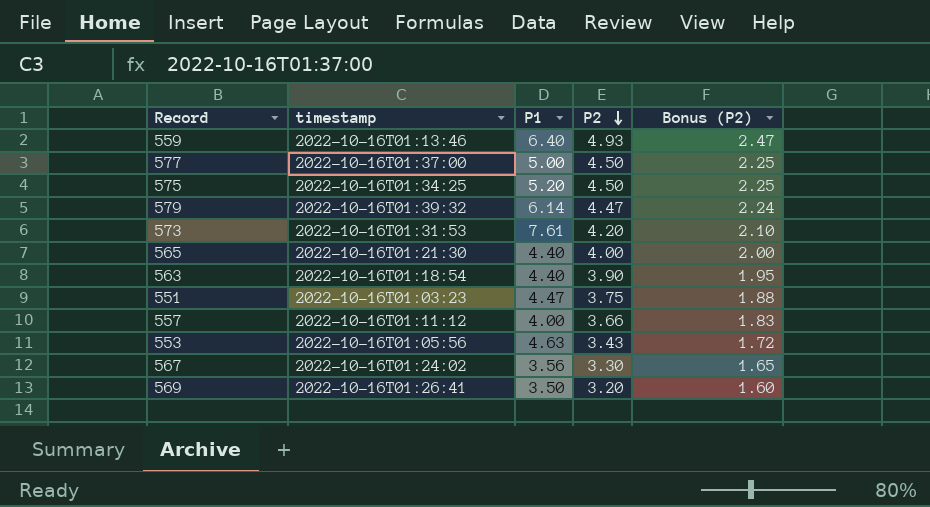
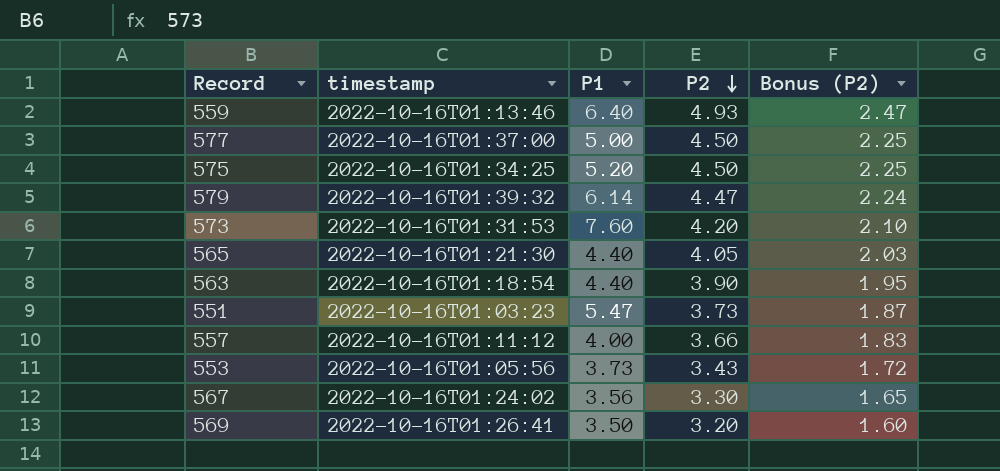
573 | P1: 7.61 -> 7.60
565 | P2: 4.00 -> 4.05
565 | Bonus (P2): 2.00 -> 2.03
551 | P1: 4.47 -> 5.47
551 | P2: 3.75 -> 3.73
551 | Bonus (P2): 1.88 -> 1.87
553 | P1: 4.63 -> 3.73

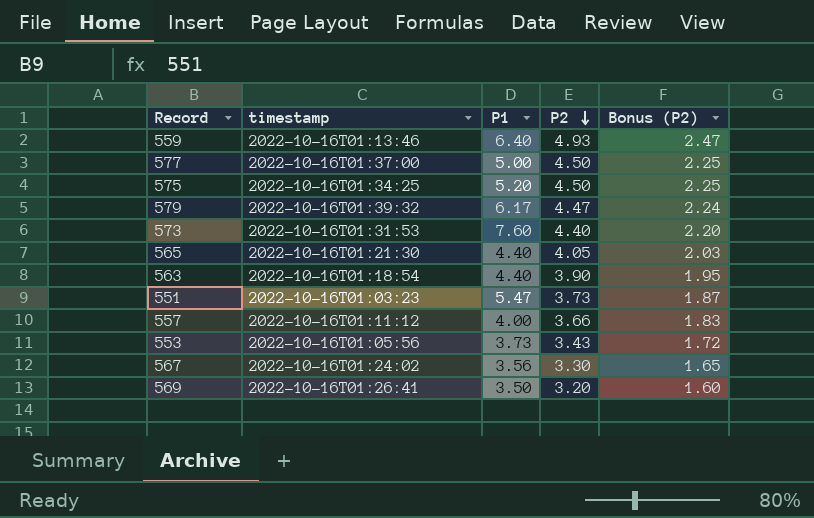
579 | P1: 6.14 -> 6.17
573 | P2: 4.20 -> 4.40
573 | Bonus (P2): 2.10 -> 2.20

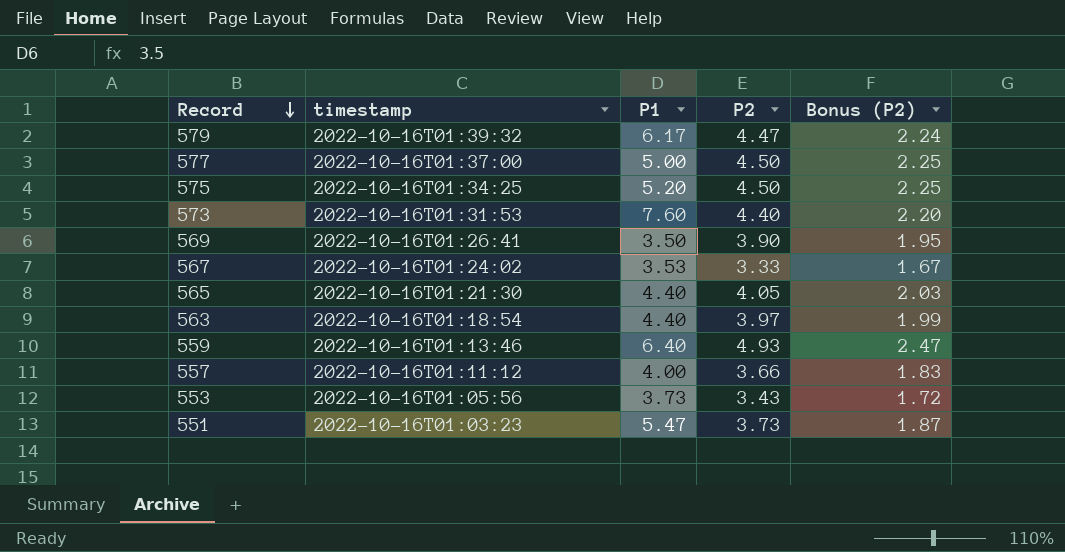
row order: P2 descending -> Record descending
569 | P2: 3.20 -> 3.90
569 | Bonus (P2): 1.60 -> 1.95
567 | P1: 3.56 -> 3.53
567 | P2: 3.30 -> 3.33
567 | Bonus (P2): 1.65 -> 1.67
563 | P2: 3.90 -> 3.97
563 | Bonus (P2): 1.95 -> 1.99

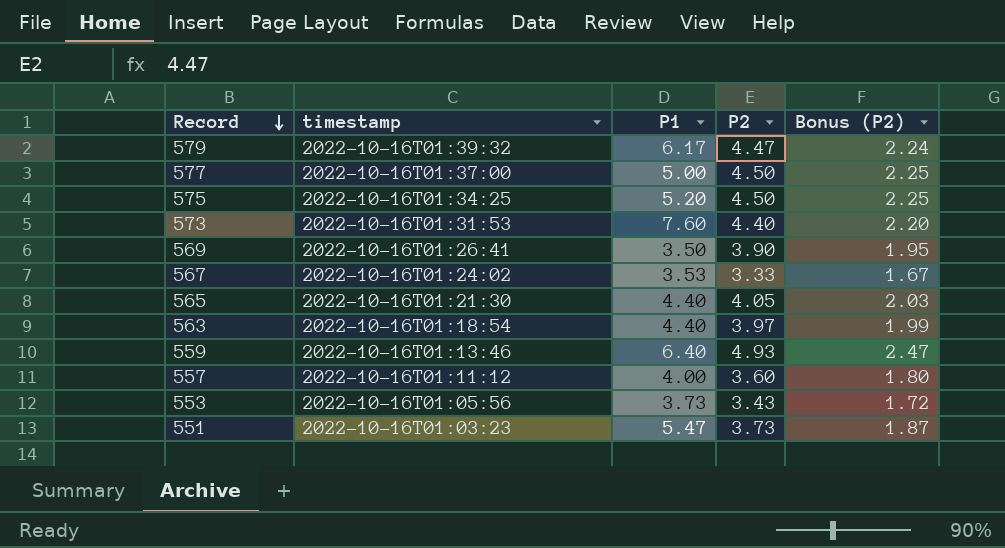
557 | P2: 3.66 -> 3.60
557 | Bonus (P2): 1.83 -> 1.80

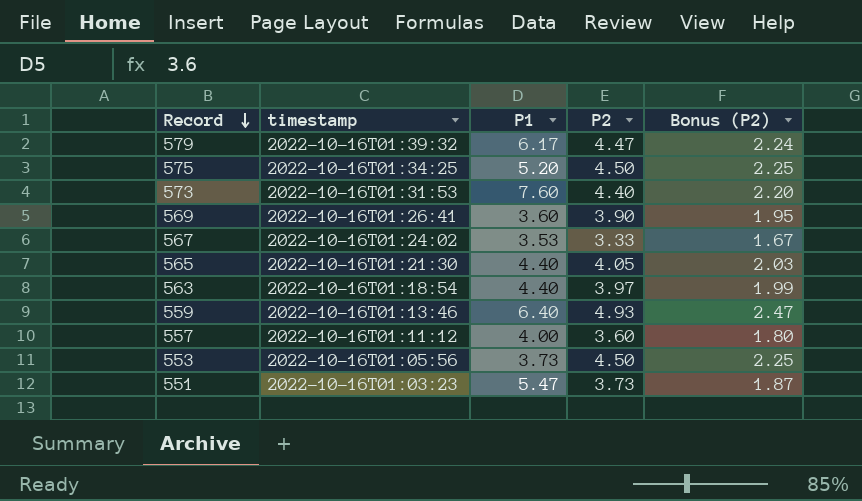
row 577: 2022-10-16T01:37:00 | 5.00 | 4.50 | 2.25 -> none
569 | P1: 3.50 -> 3.60
553 | P2: 3.43 -> 4.50
553 | Bonus (P2): 1.72 -> 2.25

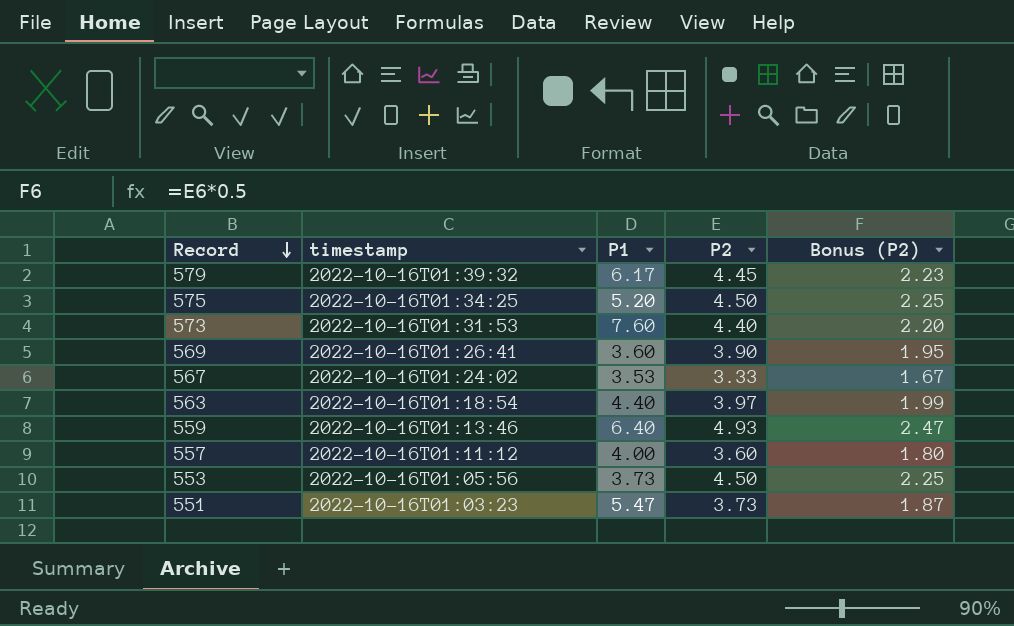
row 565: 2022-10-16T01:21:30 | 4.40 | 4.05 | 2.03 -> none
579 | P2: 4.47 -> 4.45
579 | Bonus (P2): 2.24 -> 2.23

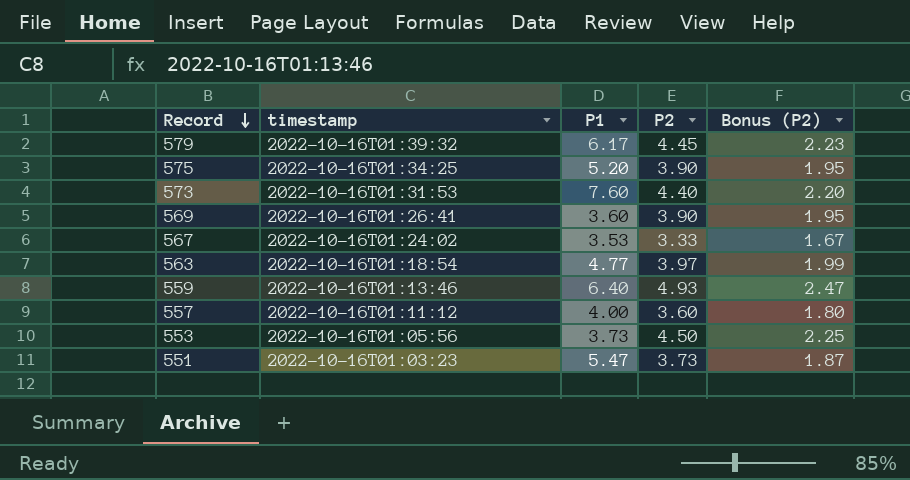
575 | P2: 4.50 -> 3.90
575 | Bonus (P2): 2.25 -> 1.95
563 | P1: 4.40 -> 4.77

